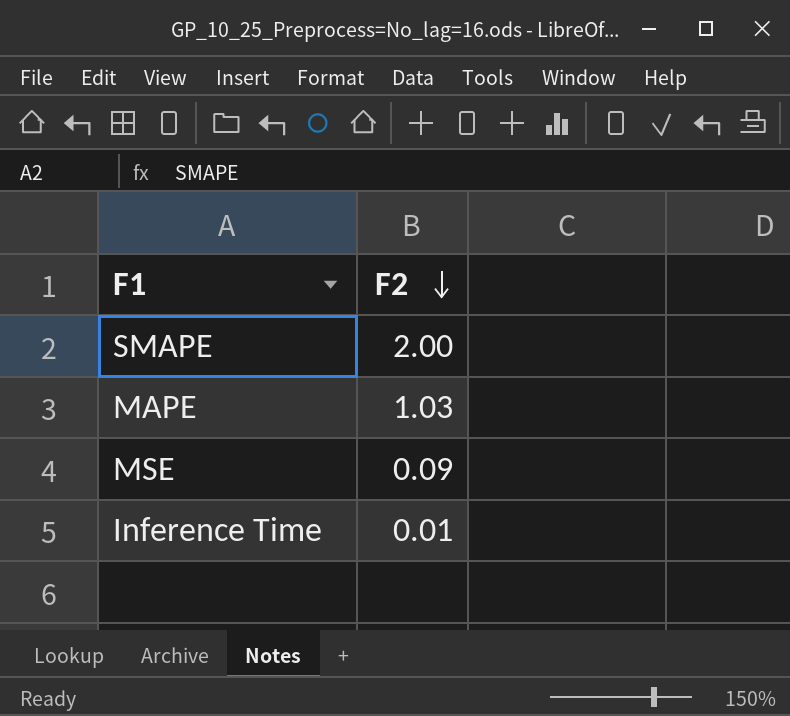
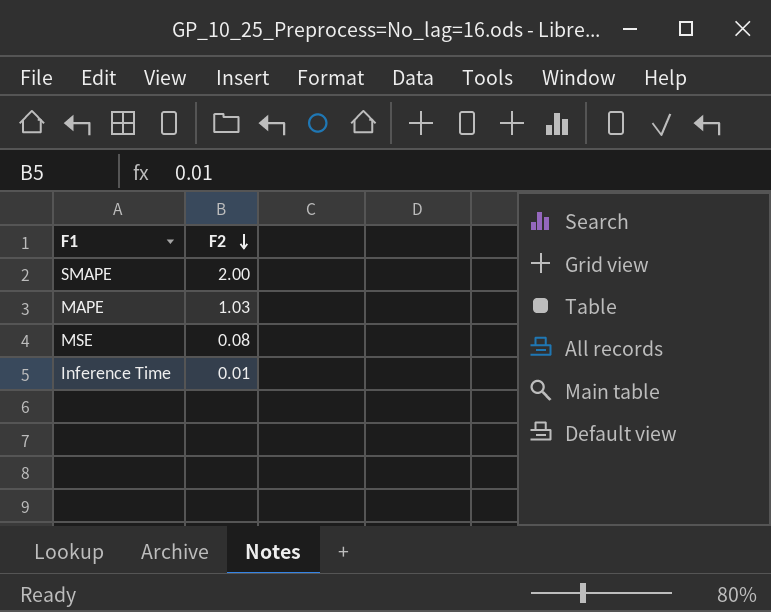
MSE | F2: 0.09 -> 0.08

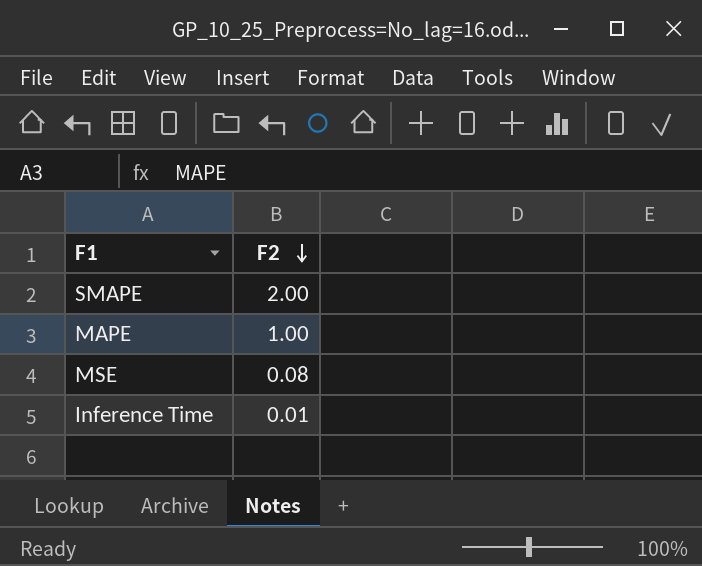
MAPE | F2: 1.03 -> 1.00

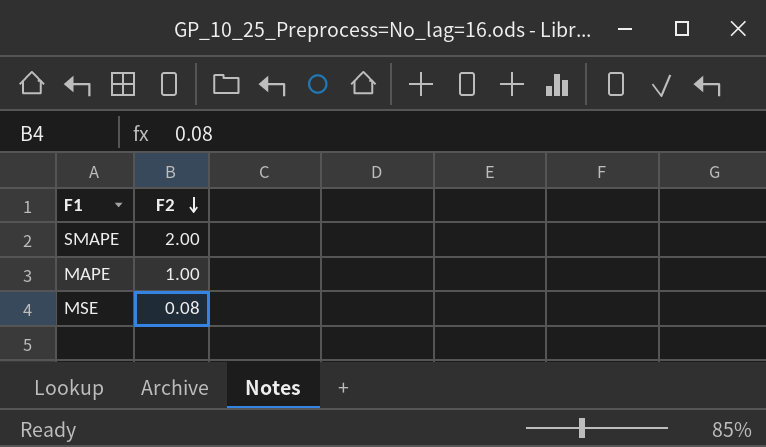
row Inference Time: 0.01 -> none

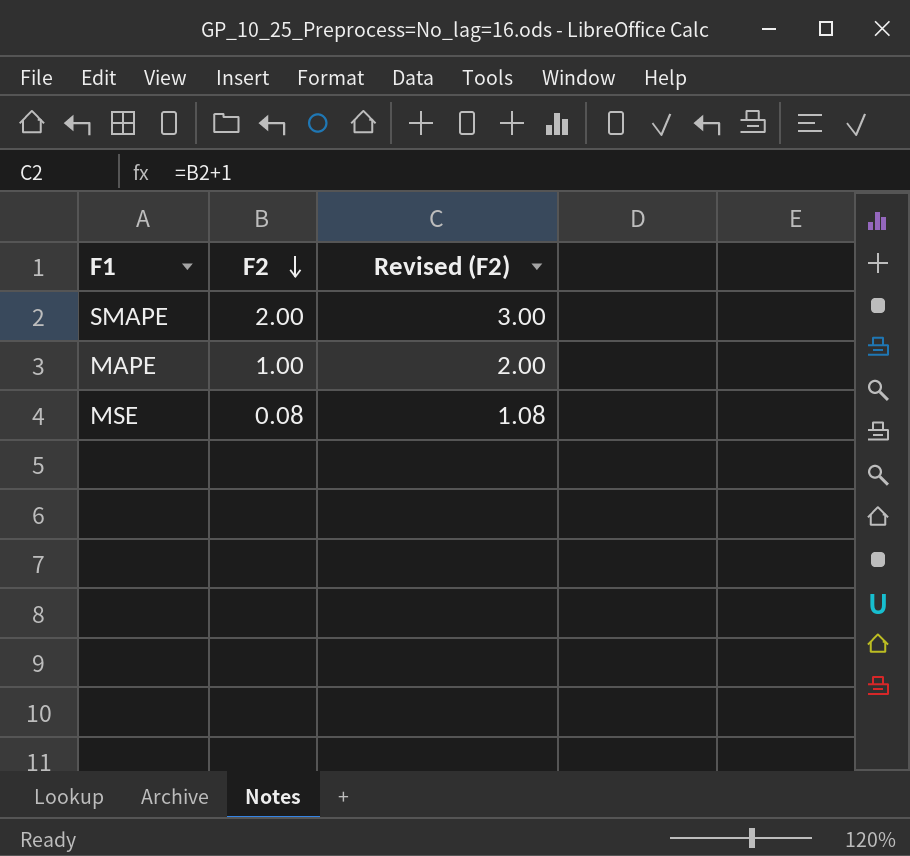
column Revised (F2) | formula: none -> [F2] + 1

